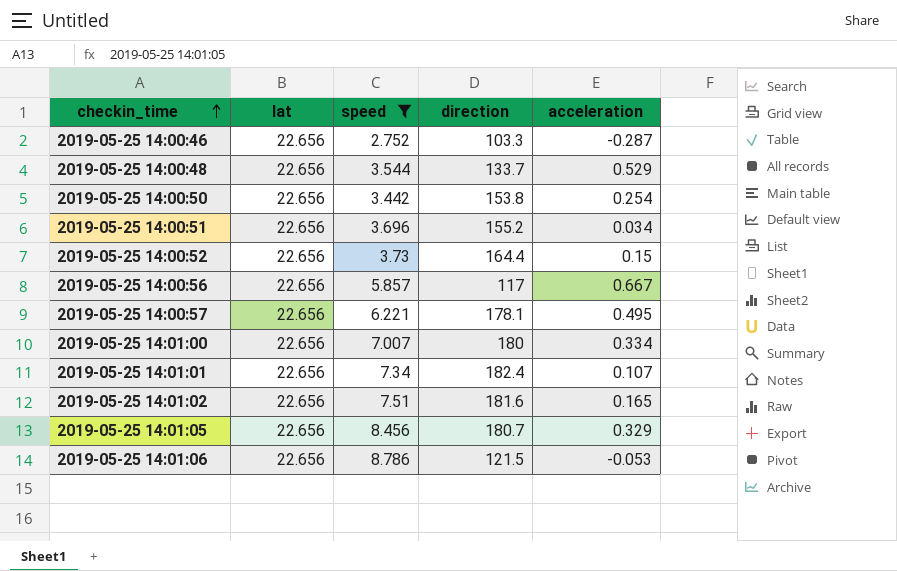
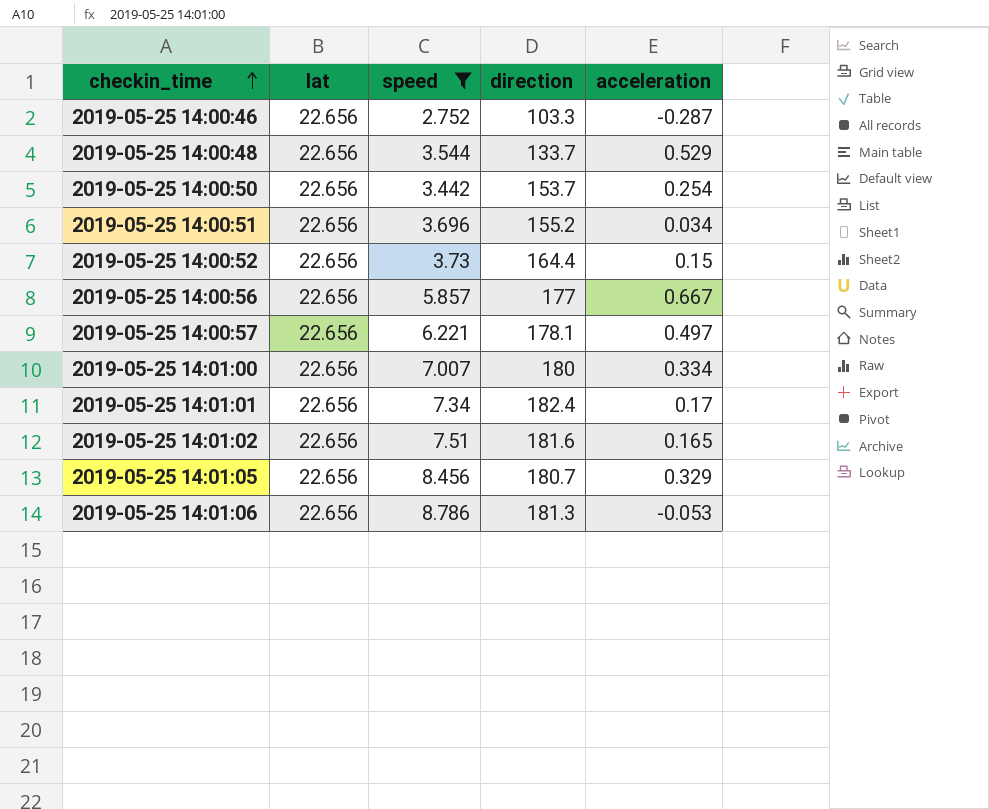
2019-05-25 14:00:50 | direction: 153.8 -> 153.7
2019-05-25 14:00:56 | direction: 117 -> 177
2019-05-25 14:00:57 | acceleration: 0.495 -> 0.497
2019-05-25 14:01:01 | acceleration: 0.107 -> 0.17
2019-05-25 14:01:06 | direction: 121.5 -> 181.3

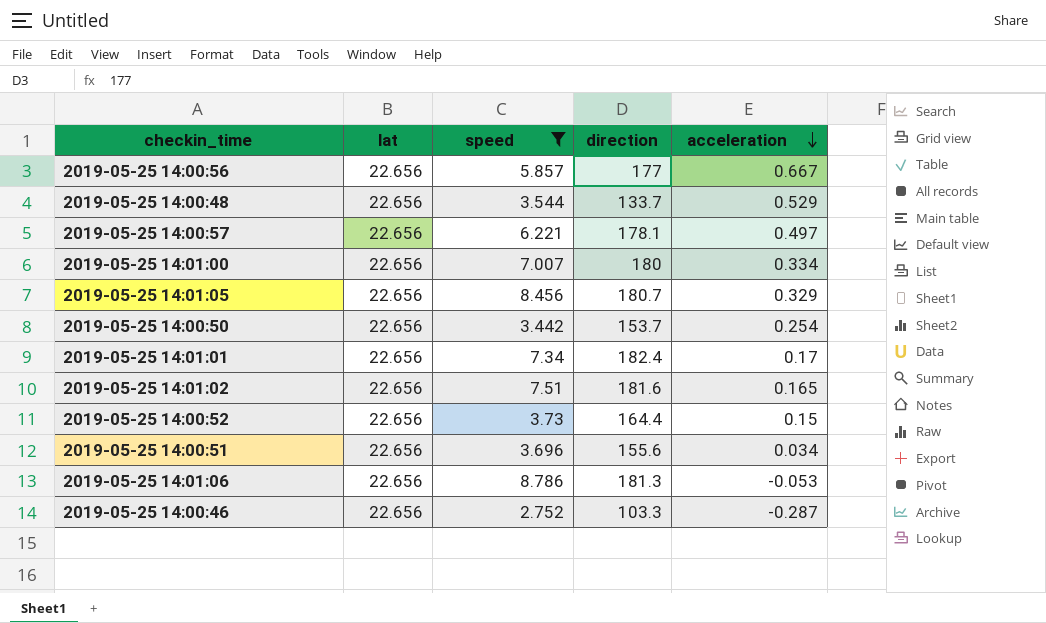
row order: checkin_time ascending -> acceleration descending
2019-05-25 14:00:51 | direction: 155.2 -> 155.6

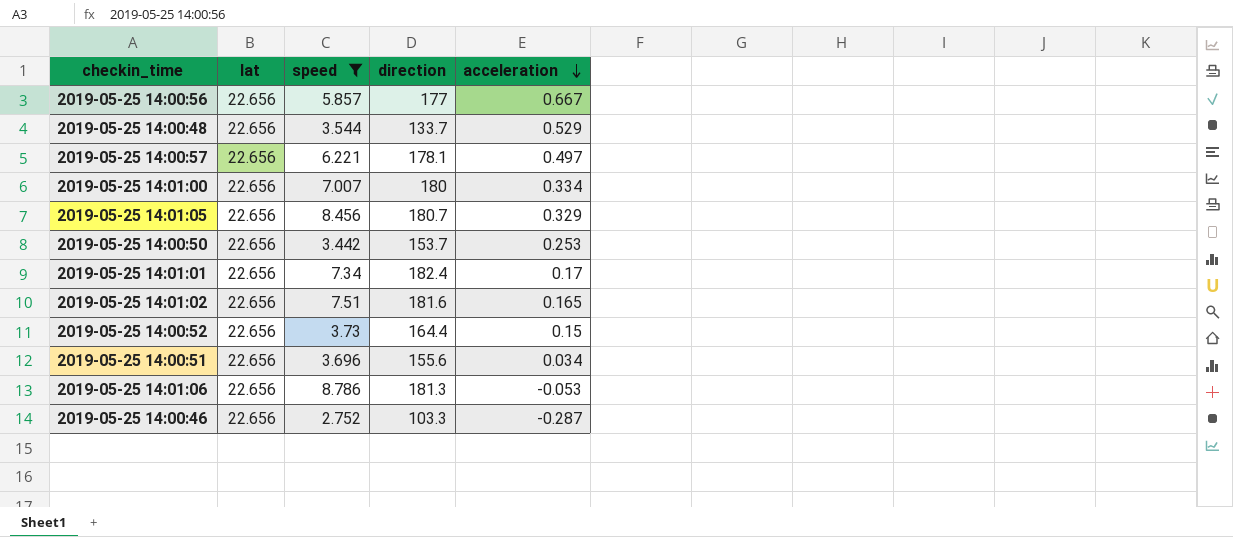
2019-05-25 14:00:50 | acceleration: 0.254 -> 0.253

